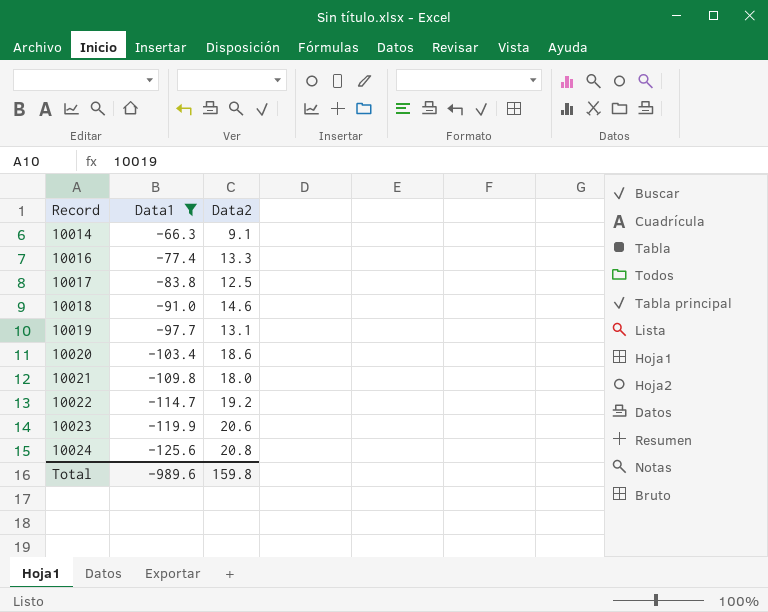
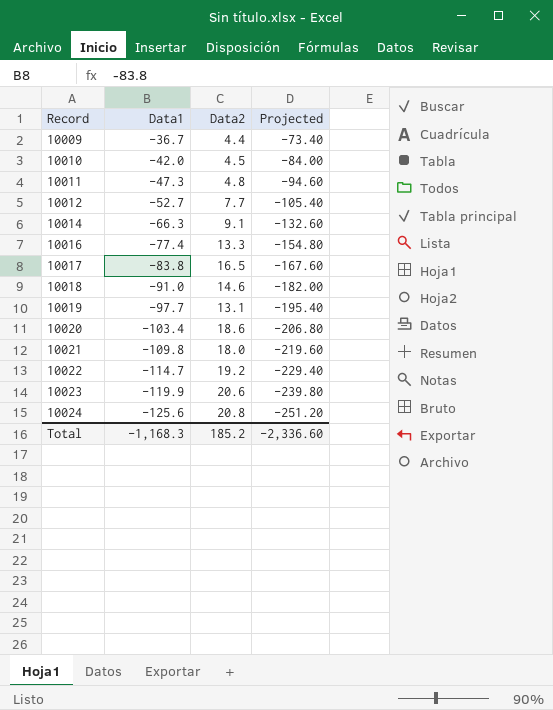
filter: Data1 <= -66.3 -> none
column Projected | formula: none -> [Data1] * 2
10017 | Data2: 12.5 -> 16.5
Total | Data1: -989.6 -> -1,168.3
Total | Data2: 159.8 -> 185.2

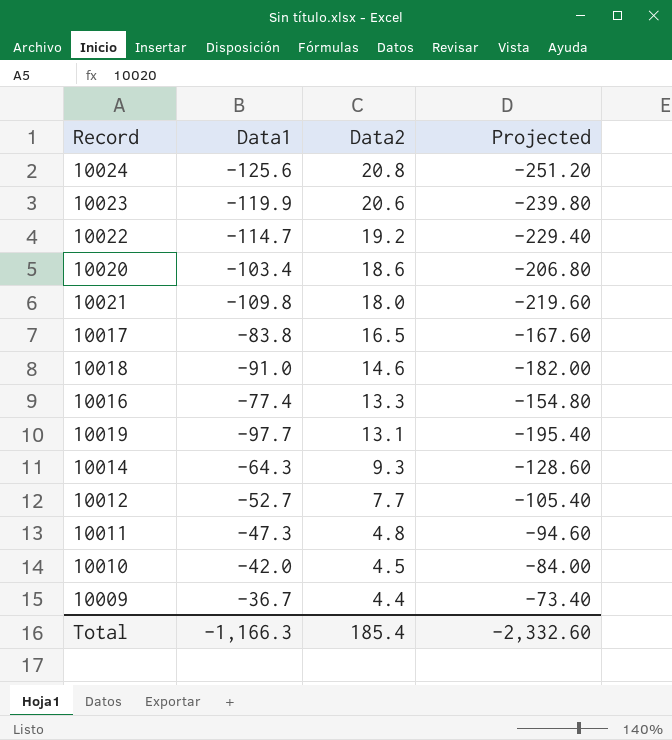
row order: Record ascending -> Data2 descending
10014 | Data1: -66.3 -> -64.3
10014 | Data2: 9.1 -> 9.3
10014 | Projected: -132.60 -> -128.60
Total | Data1: -1,168.3 -> -1,166.3
Total | Data2: 185.2 -> 185.4
Total | Projected: -2,336.60 -> -2,332.60

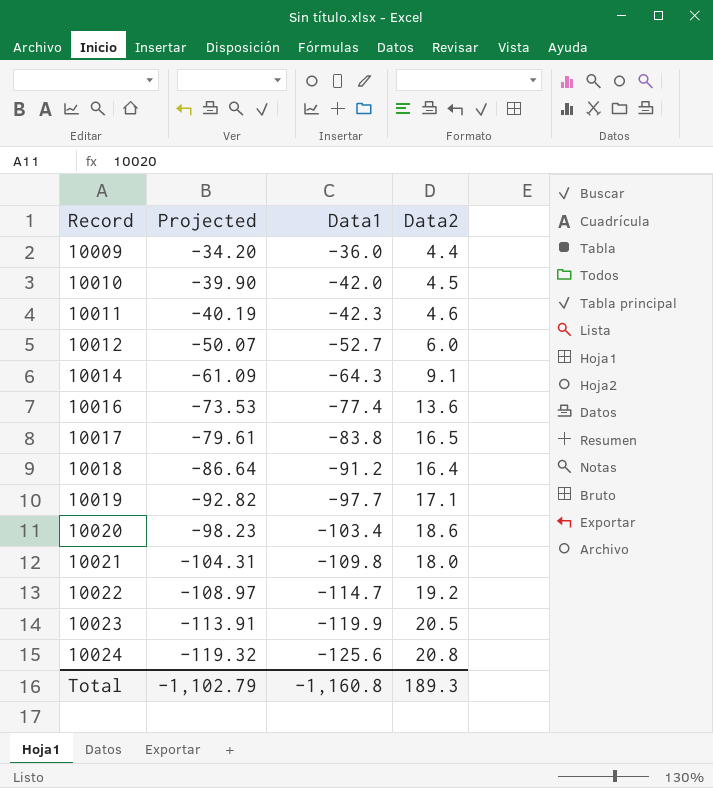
row order: Data2 descending -> Record ascending
column Projected | formula: [Data1] * 2 -> [Data1] * 0.95
column Projected | position: 4 -> 2
10009 | Data1: -36.7 -> -36.0
10011 | Data1: -47.3 -> -42.3
10011 | Data2: 4.8 -> 4.6
10012 | Data2: 7.7 -> 6.0
10014 | Data2: 9.3 -> 9.1
10016 | Data2: 13.3 -> 13.6
10018 | Data1: -91.0 -> -91.2
10018 | Data2: 14.6 -> 16.4
10019 | Data2: 13.1 -> 17.1
10023 | Data2: 20.6 -> 20.5
Total | Projected: -2,332.60 -> -1,102.79
Total | Data1: -1,166.3 -> -1,160.8
Total | Data2: 185.4 -> 189.3

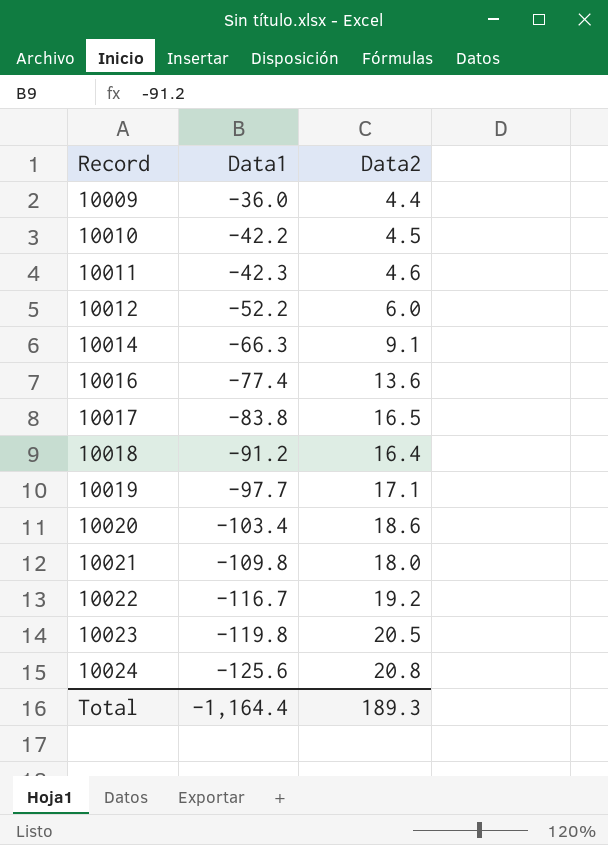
column Projected | formula: [Data1] * 0.95 -> none
10010 | Data1: -42.0 -> -42.2
10012 | Data1: -52.7 -> -52.2
10014 | Data1: -64.3 -> -66.3
10022 | Data1: -114.7 -> -116.7
10023 | Data1: -119.9 -> -119.8
Total | Data1: -1,160.8 -> -1,164.4

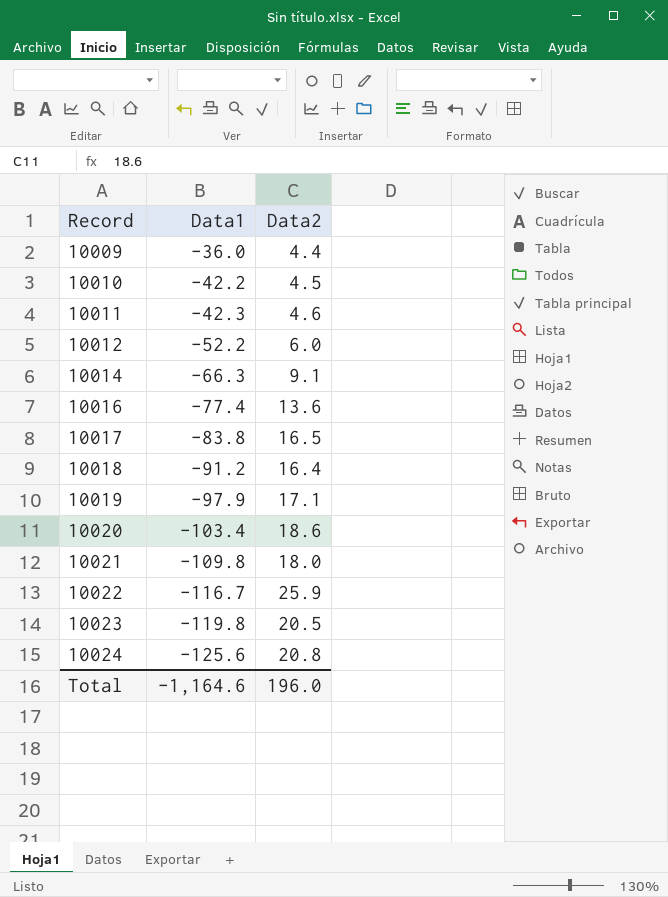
10019 | Data1: -97.7 -> -97.9
10022 | Data2: 19.2 -> 25.9
Total | Data1: -1,164.4 -> -1,164.6
Total | Data2: 189.3 -> 196.0

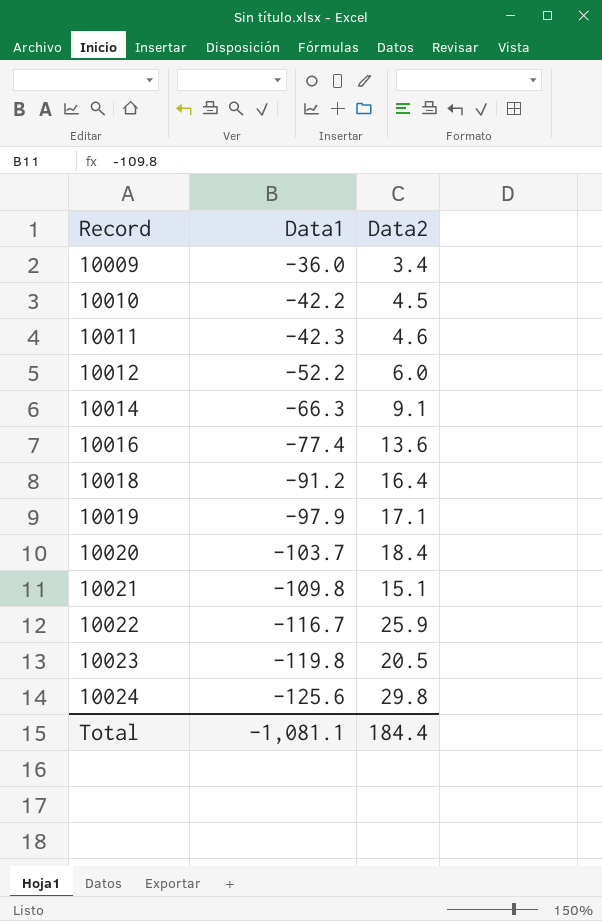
row 10017: -83.8 | 16.5 -> none
10009 | Data2: 4.4 -> 3.4
10020 | Data1: -103.4 -> -103.7
10020 | Data2: 18.6 -> 18.4
10021 | Data2: 18.0 -> 15.1
10024 | Data2: 20.8 -> 29.8
Total | Data1: -1,164.6 -> -1,081.1
Total | Data2: 196.0 -> 184.4

